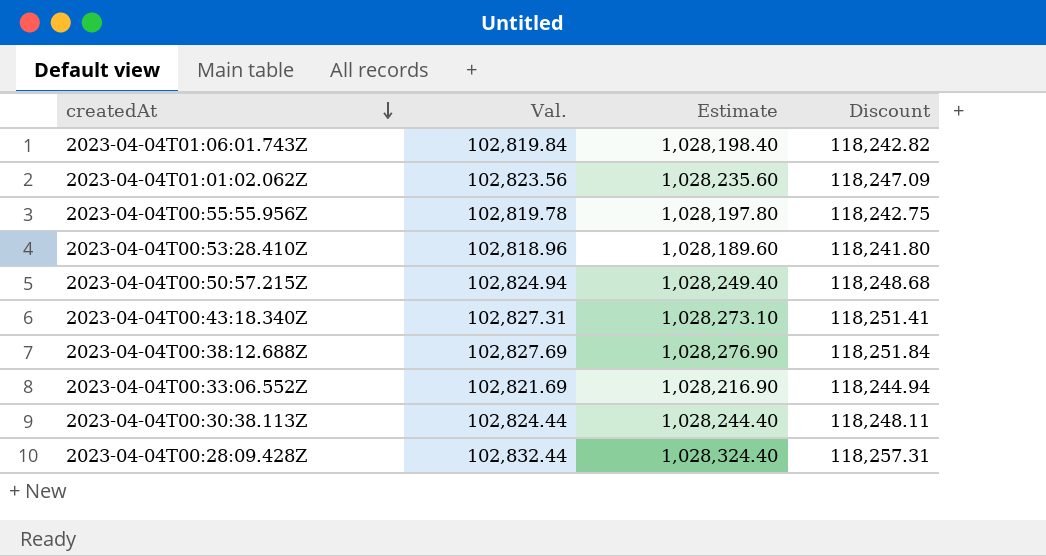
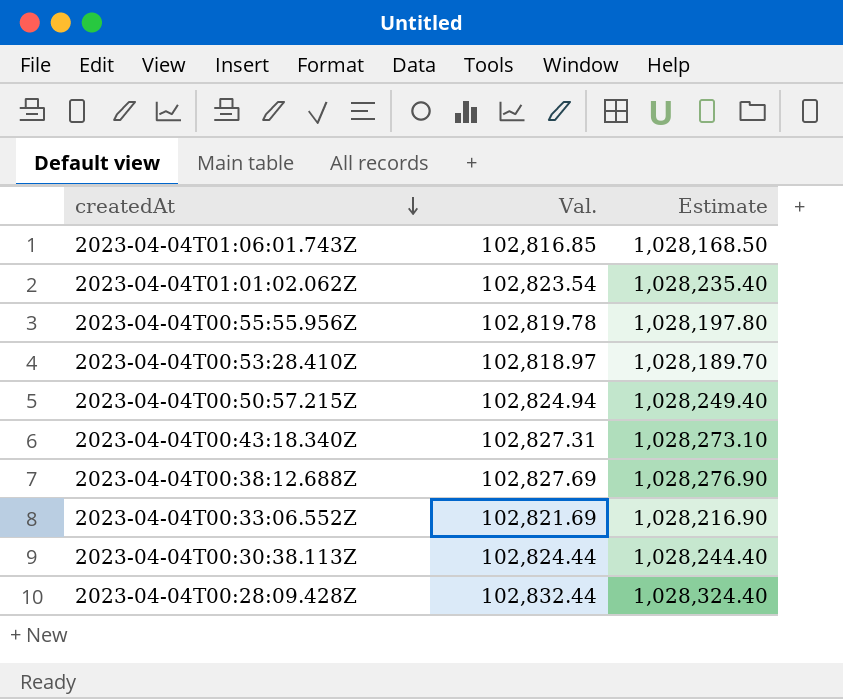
column Discount | formula: [Val.] * 1.15 -> none
2023-04-04T01:06:01.743Z | Val.: 102,819.84 -> 102,816.85
2023-04-04T01:06:01.743Z | Estimate: 1,028,198.40 -> 1,028,168.50
2023-04-04T01:01:02.062Z | Val.: 102,823.56 -> 102,823.54
2023-04-04T01:01:02.062Z | Estimate: 1,028,235.60 -> 1,028,235.40
2023-04-04T00:53:28.410Z | Val.: 102,818.96 -> 102,818.97
2023-04-04T00:53:28.410Z | Estimate: 1,028,189.60 -> 1,028,189.70

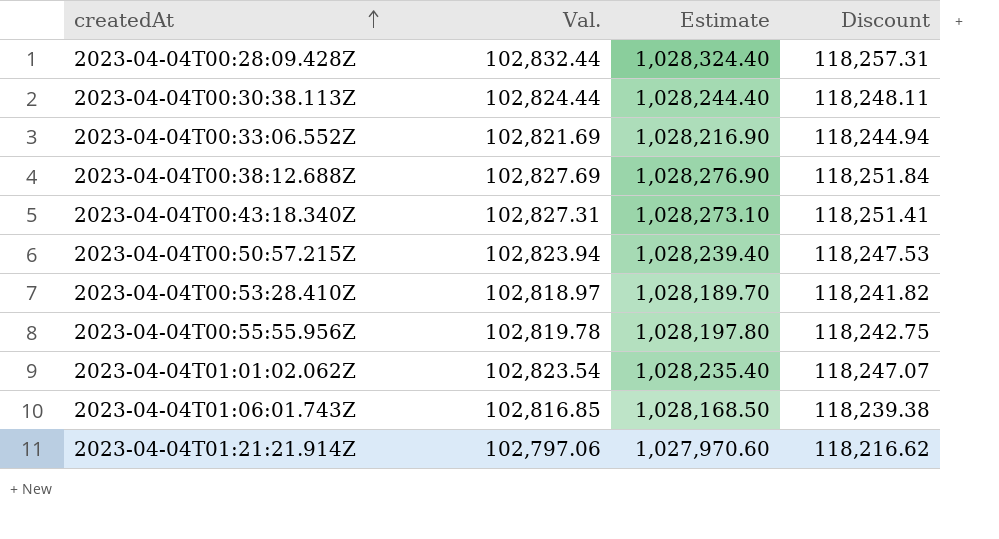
row order: createdAt descending -> createdAt ascending
column Discount | formula: none -> [Val.] * 1.15
2023-04-04T00:50:57.215Z | Val.: 102,824.94 -> 102,823.94
2023-04-04T00:50:57.215Z | Estimate: 1,028,249.40 -> 1,028,239.40
row 2023-04-04T01:21:21.914Z: none -> 102,797.06 | 1,027,970.60 | 118,216.62

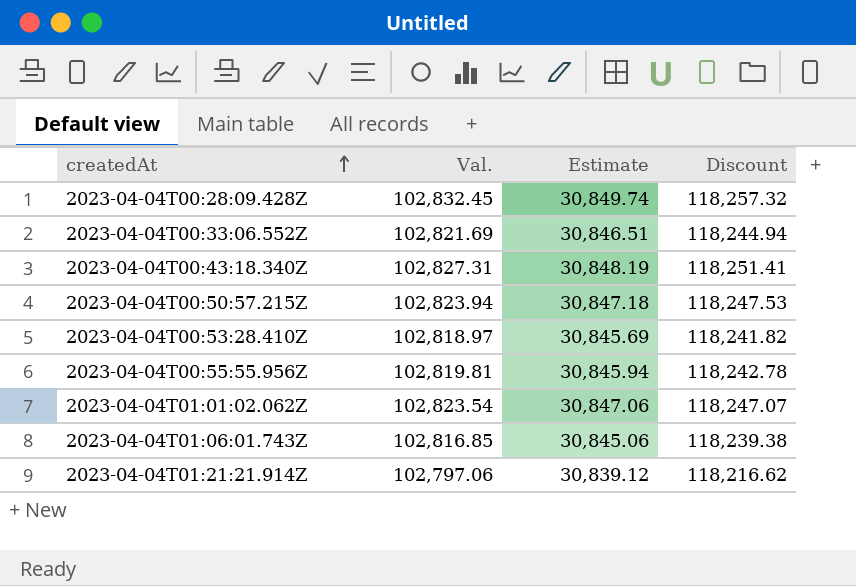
column Estimate | formula: [Val.] * 10 -> [Val.] * 0.3
row 2023-04-04T00:30:38.113Z: 102,824.44 | 1,028,244.40 | 118,248.11 -> none
row 2023-04-04T00:38:12.688Z: 102,827.69 | 1,028,276.90 | 118,251.84 -> none
2023-04-04T00:28:09.428Z | Val.: 102,832.44 -> 102,832.45
2023-04-04T00:28:09.428Z | Discount: 118,257.31 -> 118,257.32
2023-04-04T00:55:55.956Z | Val.: 102,819.78 -> 102,819.81
2023-04-04T00:55:55.956Z | Discount: 118,242.75 -> 118,242.78

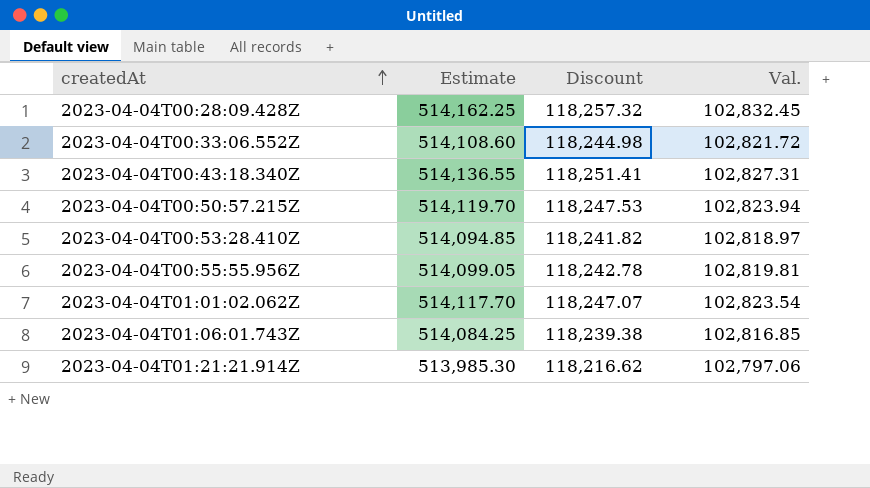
column Estimate | formula: [Val.] * 0.3 -> [Val.] * 5
column Val. | position: 2 -> 4
2023-04-04T00:33:06.552Z | Discount: 118,244.94 -> 118,244.98
2023-04-04T00:33:06.552Z | Val.: 102,821.69 -> 102,821.72

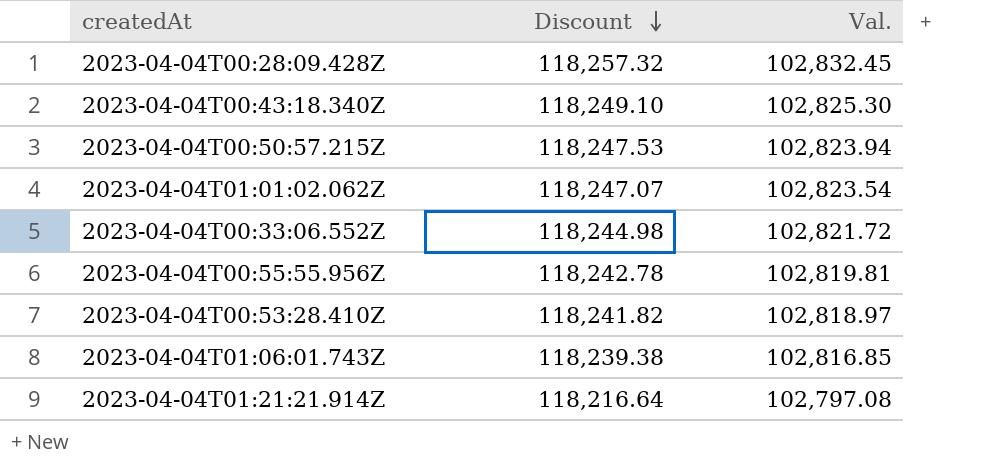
row order: createdAt ascending -> Discount descending
column Estimate | formula: [Val.] * 5 -> none
2023-04-04T00:43:18.340Z | Discount: 118,251.41 -> 118,249.10
2023-04-04T00:43:18.340Z | Val.: 102,827.31 -> 102,825.30
2023-04-04T01:21:21.914Z | Discount: 118,216.62 -> 118,216.64
2023-04-04T01:21:21.914Z | Val.: 102,797.06 -> 102,797.08

